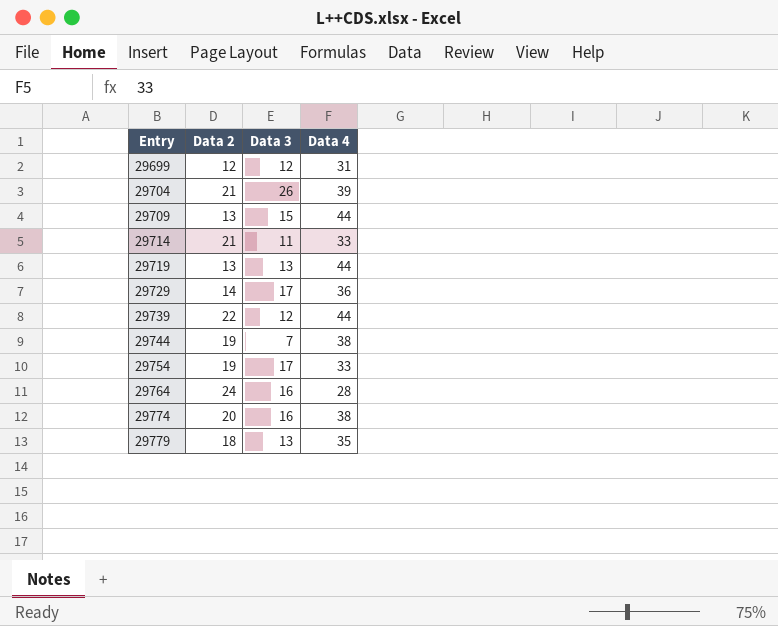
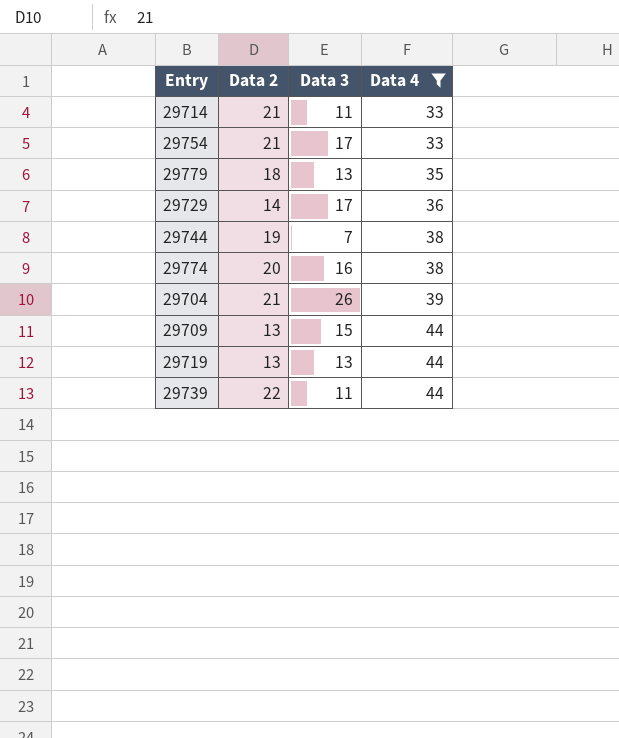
filter: none -> Data 4 >= 33
row order: Entry ascending -> Data 4 ascending
29754 | Data 2: 19 -> 21
29739 | Data 3: 12 -> 11

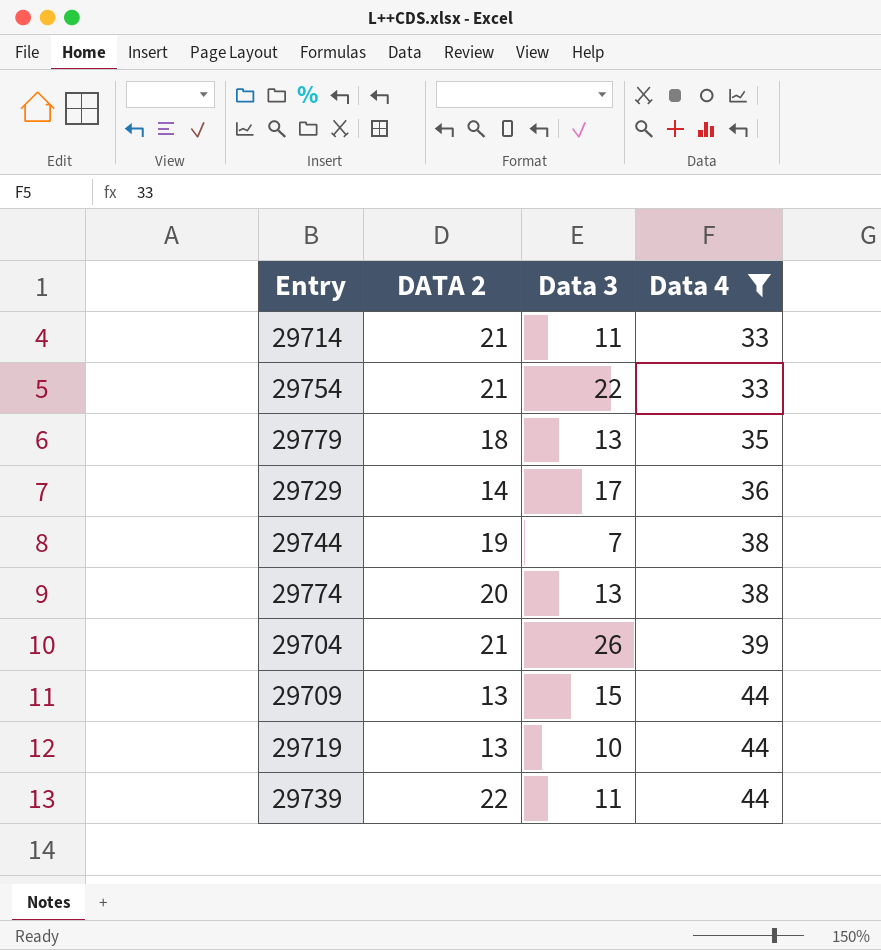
column name: Data 2 -> DATA 2
29754 | Data 3: 17 -> 22
29774 | Data 3: 16 -> 13
29719 | Data 3: 13 -> 10

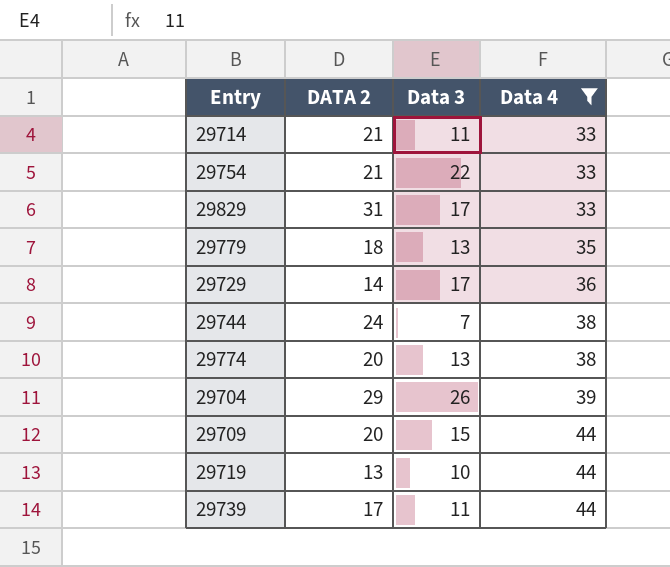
row 29829: none -> 31 | 17 | 33
29744 | DATA 2: 19 -> 24
29704 | DATA 2: 21 -> 29
29709 | DATA 2: 13 -> 20
29739 | DATA 2: 22 -> 17

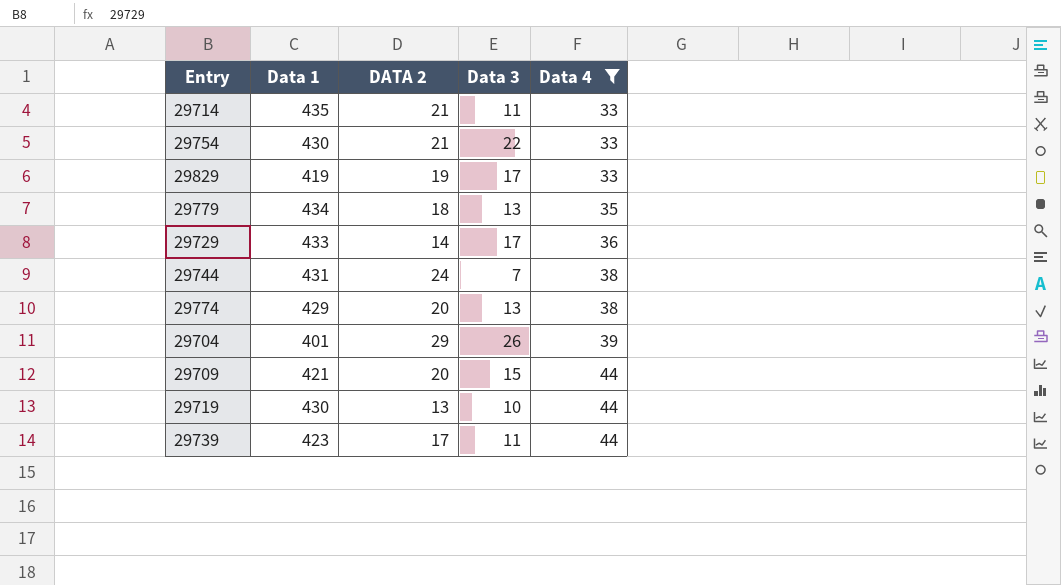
column Data 1 | position: none -> 2
29829 | DATA 2: 31 -> 19

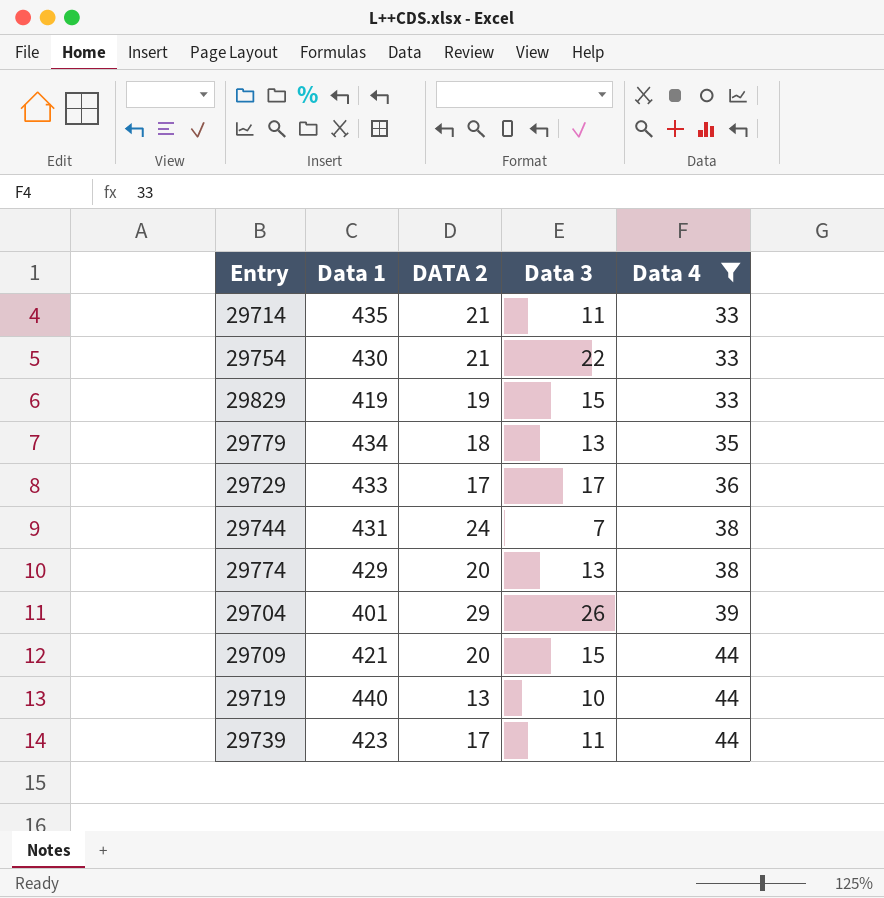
29829 | Data 3: 17 -> 15
29729 | DATA 2: 14 -> 17
29719 | Data 1: 430 -> 440

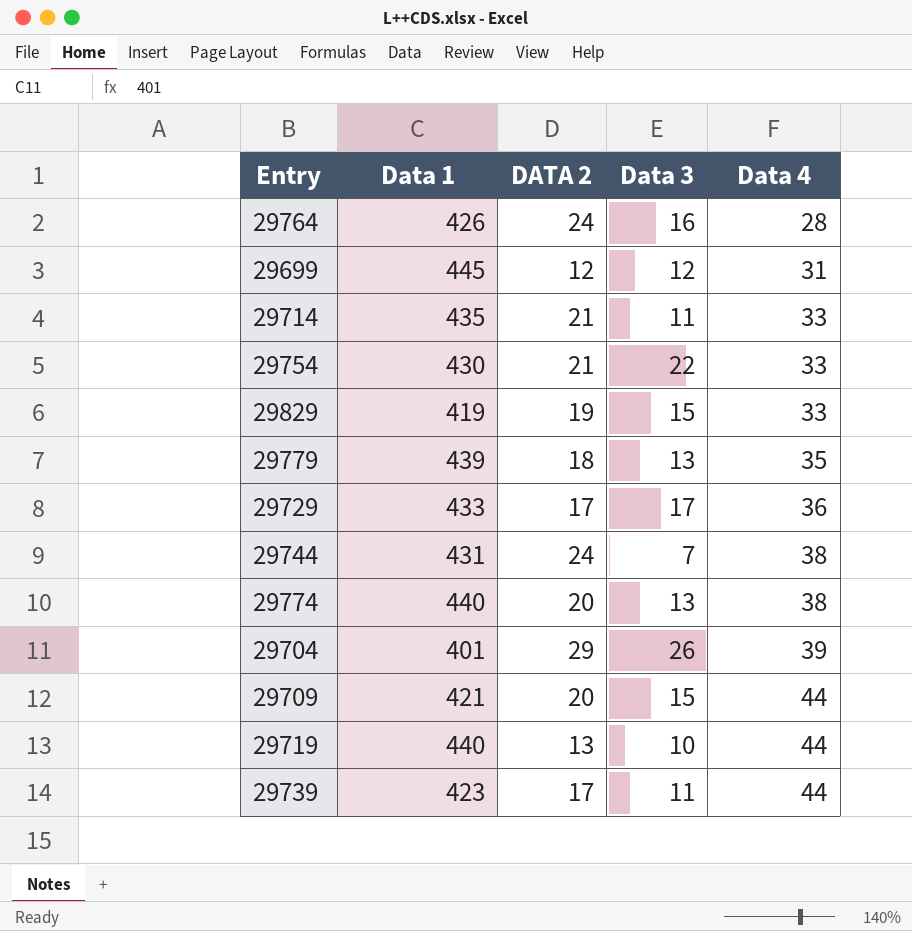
filter: Data 4 >= 33 -> none
29779 | Data 1: 434 -> 439
29774 | Data 1: 429 -> 440

